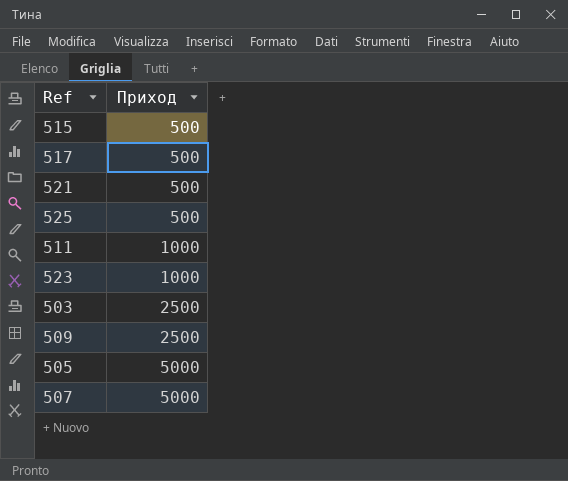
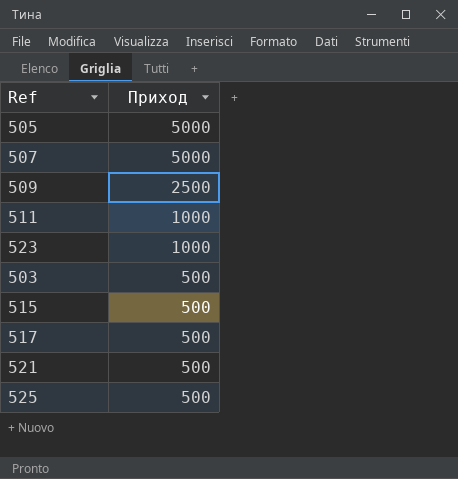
row order: Приход ascending -> Приход descending
503 | Приход: 2500 -> 500

